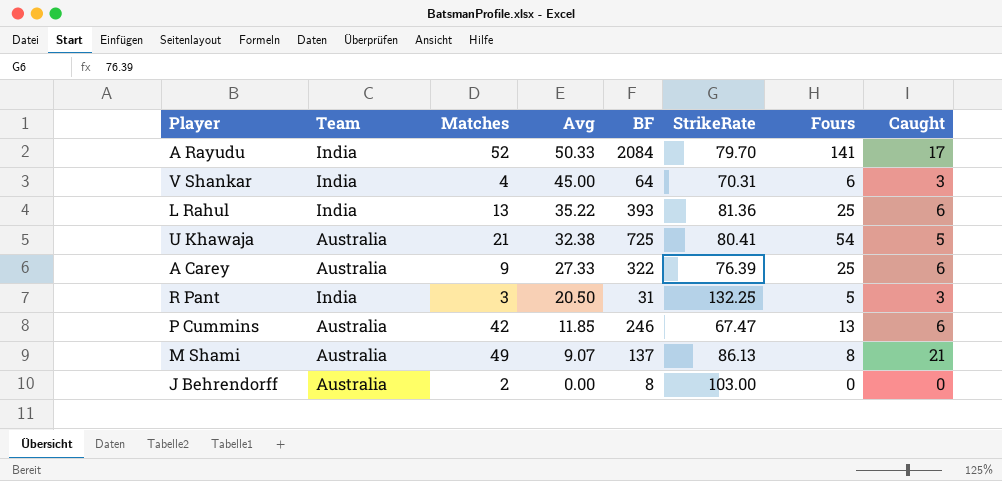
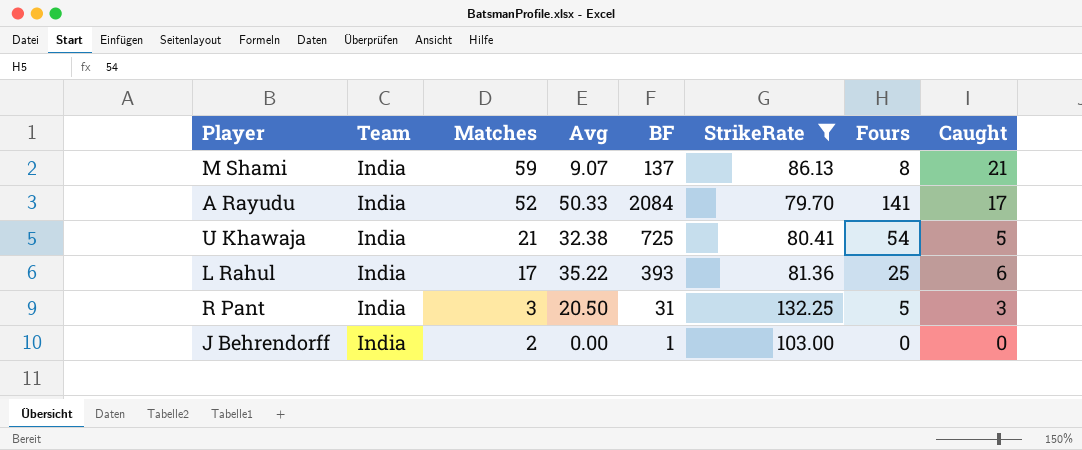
filter: none -> StrikeRate >= 79.70
row order: Avg descending -> Matches descending
M Shami | Team: Australia -> India
M Shami | Matches: 49 -> 59
U Khawaja | Team: Australia -> India
L Rahul | Matches: 13 -> 17
J Behrendorff | Team: Australia -> India
J Behrendorff | BF: 8 -> 1

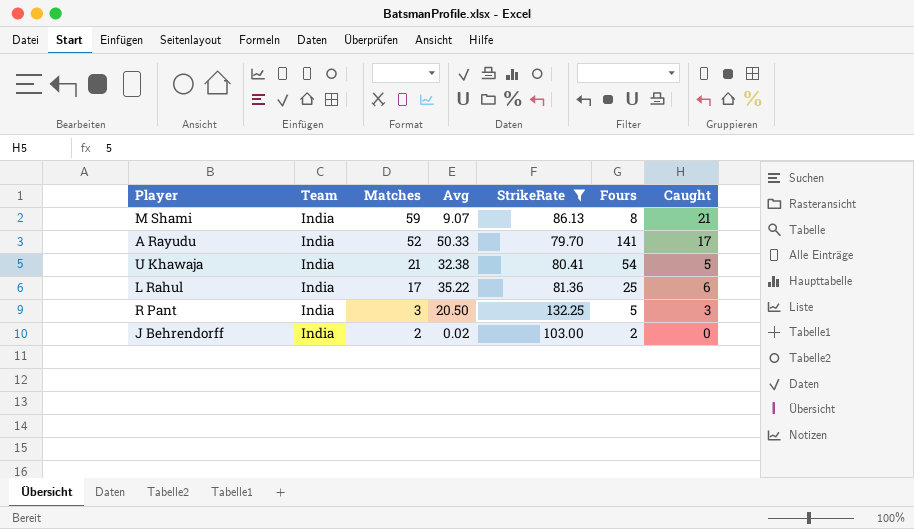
column BF | position: 5 -> none
J Behrendorff | Avg: 0.00 -> 0.02
J Behrendorff | Fours: 0 -> 2

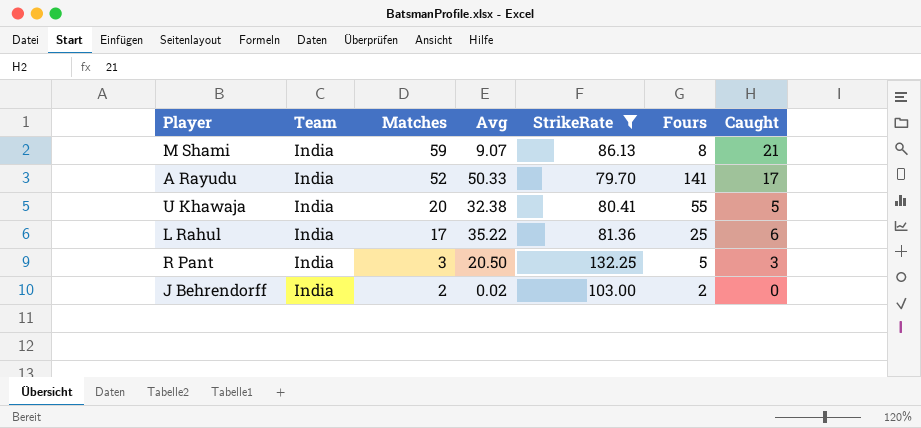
U Khawaja | Matches: 21 -> 20
U Khawaja | Fours: 54 -> 55

